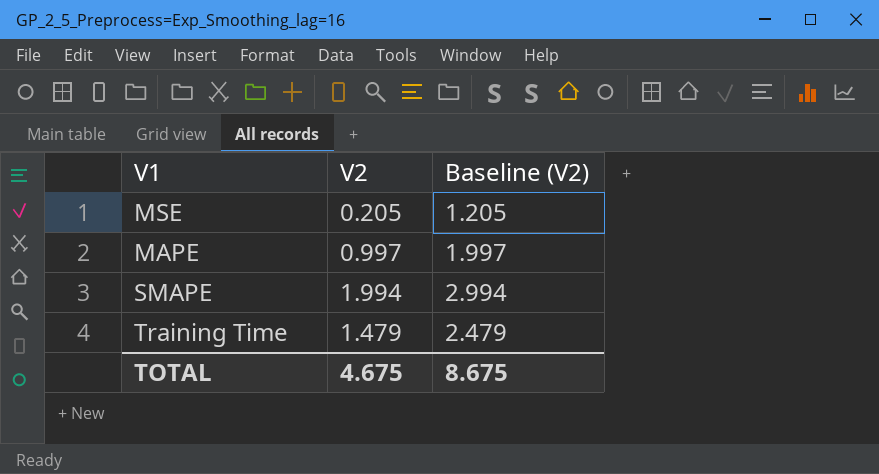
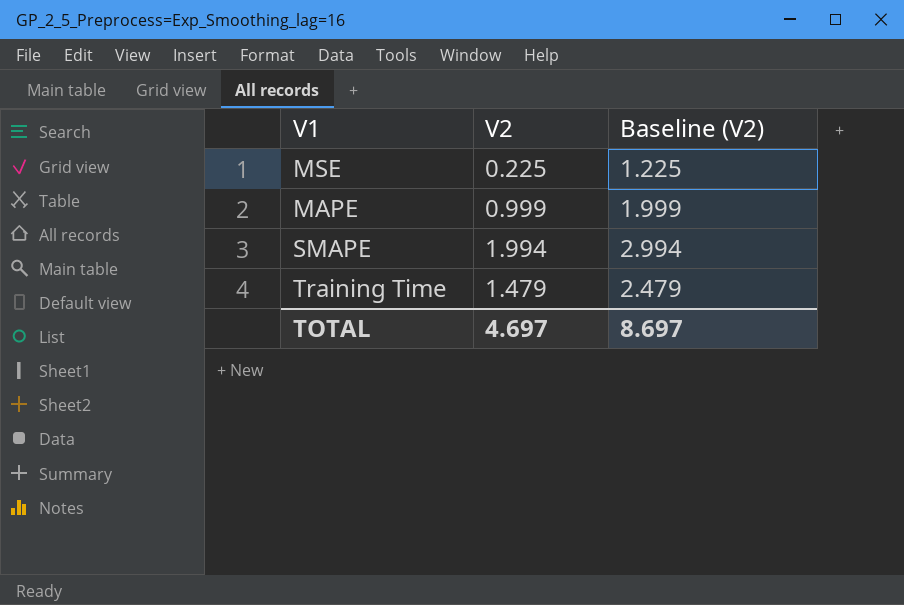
MSE | V2: 0.205 -> 0.225
MSE | Baseline (V2): 1.205 -> 1.225
MAPE | V2: 0.997 -> 0.999
MAPE | Baseline (V2): 1.997 -> 1.999
TOTAL | V2: 4.675 -> 4.697
TOTAL | Baseline (V2): 8.675 -> 8.697

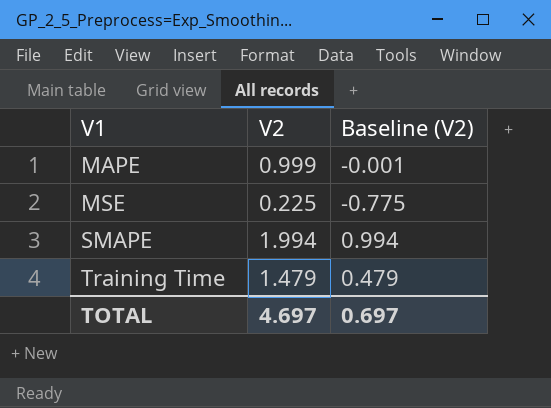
row order: none -> V1 ascending
column Baseline (V2) | formula: [V2] + 1 -> [V2] - 1
TOTAL | Baseline (V2): 8.697 -> 0.697

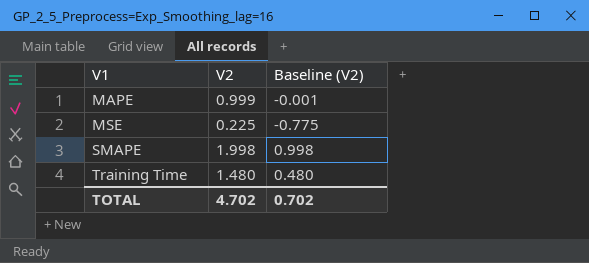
SMAPE | V2: 1.994 -> 1.998
SMAPE | Baseline (V2): 0.994 -> 0.998
Training Time | V2: 1.479 -> 1.480
Training Time | Baseline (V2): 0.479 -> 0.480
TOTAL | V2: 4.697 -> 4.702
TOTAL | Baseline (V2): 0.697 -> 0.702

